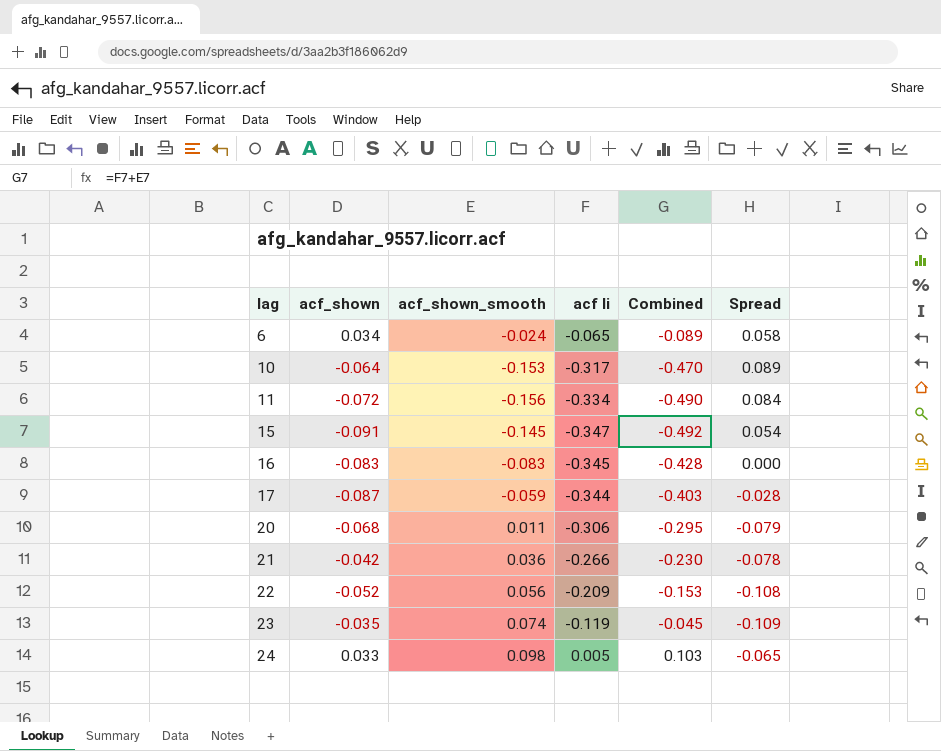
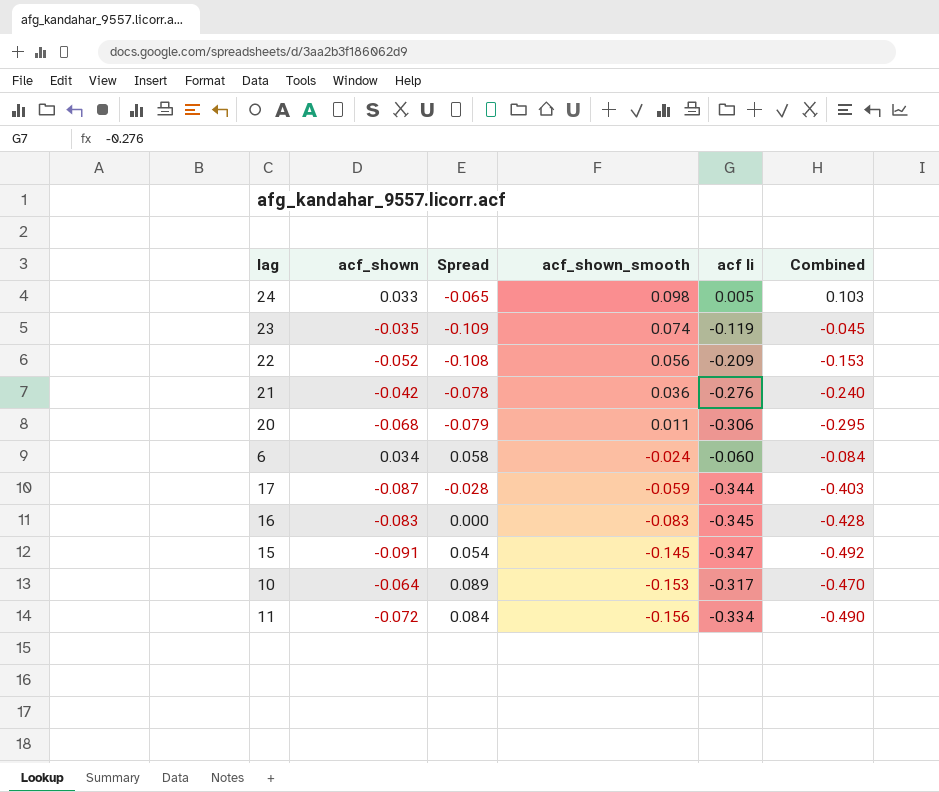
row order: lag ascending -> acf_shown_smooth descending
column Spread | position: 6 -> 3
21 | acf li: -0.266 -> -0.276
21 | Combined: -0.230 -> -0.240
6 | acf li: -0.065 -> -0.060
6 | Combined: -0.089 -> -0.084

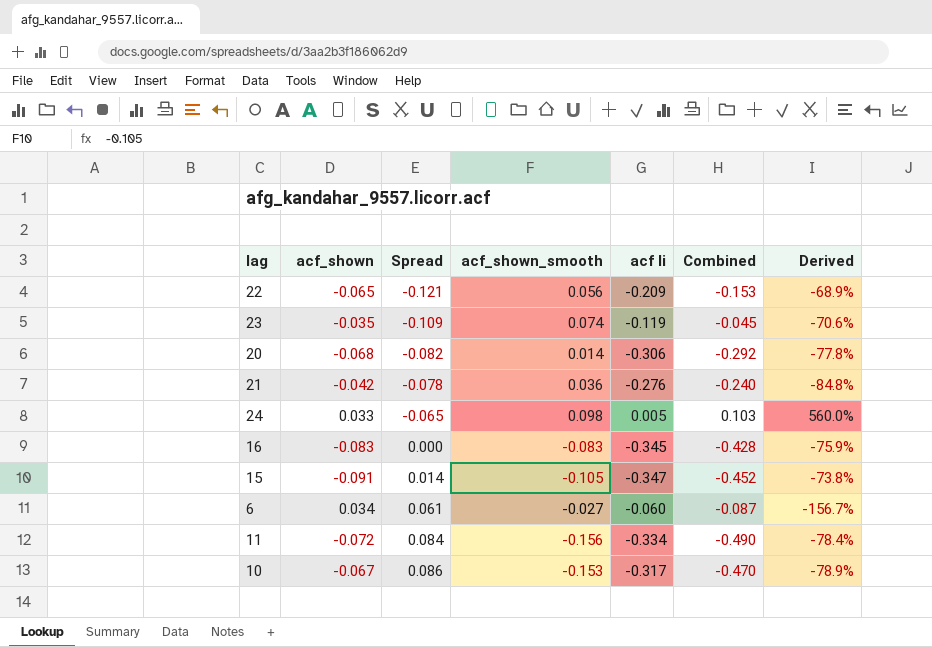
row order: acf_shown_smooth descending -> Spread ascending
column Derived | formula: none -> ([acf_shown] - [acf li]) / [acf li]
row 17: -0.087 | -0.028 | -0.059 | -0.344 | -0.403 -> none
22 | acf_shown: -0.052 -> -0.065
22 | Spread: -0.108 -> -0.121
20 | Spread: -0.079 -> -0.082
20 | acf_shown_smooth: 0.011 -> 0.014
20 | Combined: -0.295 -> -0.292
15 | Spread: 0.054 -> 0.014
15 | acf_shown_smooth: -0.145 -> -0.105
15 | Combined: -0.492 -> -0.452
6 | Spread: 0.058 -> 0.061
6 | acf_shown_smooth: -0.024 -> -0.027
6 | Combined: -0.084 -> -0.087
10 | acf_shown: -0.064 -> -0.067
10 | Spread: 0.089 -> 0.086

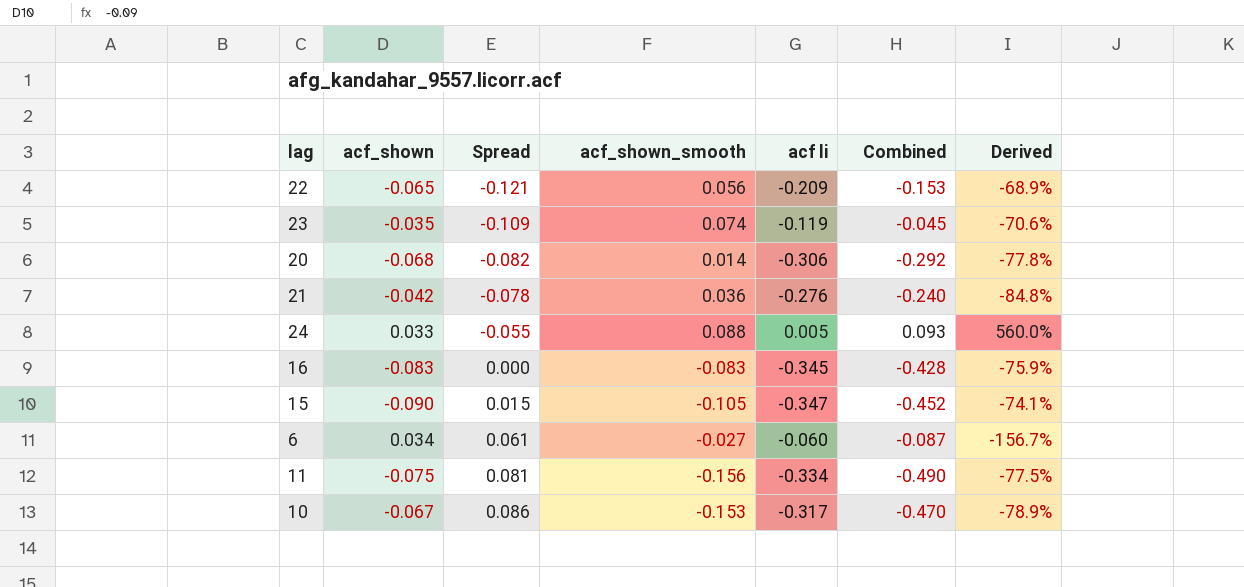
24 | Spread: -0.065 -> -0.055
24 | acf_shown_smooth: 0.098 -> 0.088
24 | Combined: 0.103 -> 0.093
15 | acf_shown: -0.091 -> -0.090
15 | Spread: 0.014 -> 0.015
15 | Derived: -73.8% -> -74.1%
11 | acf_shown: -0.072 -> -0.075
11 | Spread: 0.084 -> 0.081
11 | Derived: -78.4% -> -77.5%

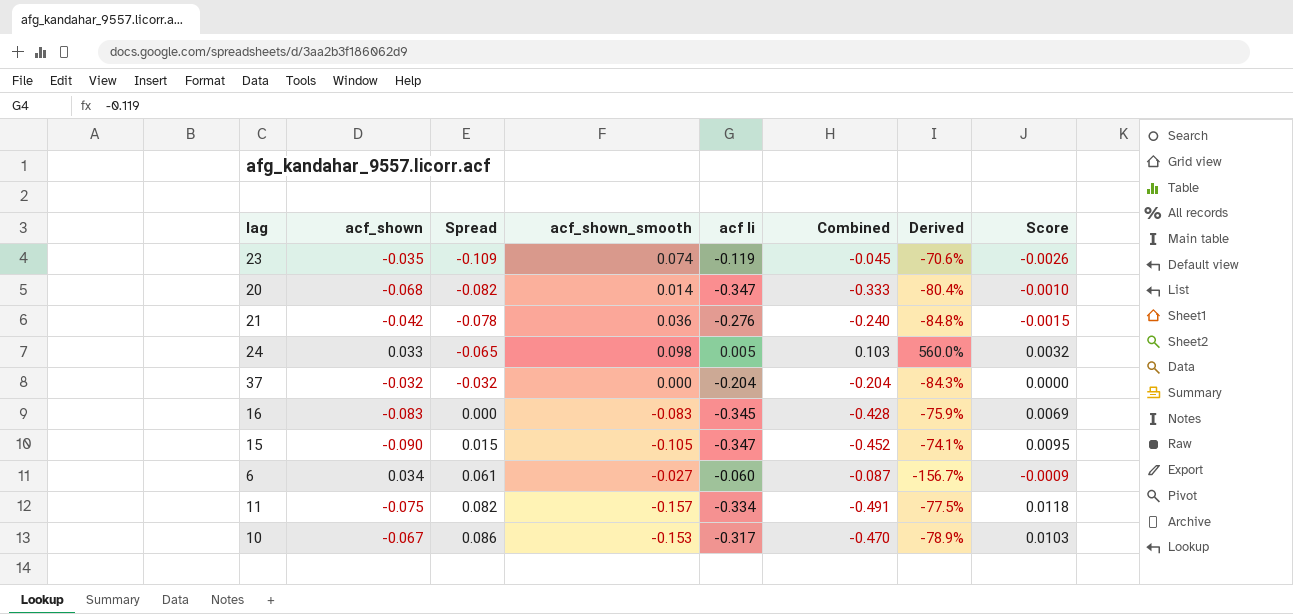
column Score | formula: none -> [acf_shown] * [acf_shown_smooth]
row 22: -0.065 | -0.121 | 0.056 | -0.209 | -0.153 | -68.9% -> none
20 | acf li: -0.306 -> -0.347
20 | Combined: -0.292 -> -0.333
20 | Derived: -77.8% -> -80.4%
24 | Spread: -0.055 -> -0.065
24 | acf_shown_smooth: 0.088 -> 0.098
24 | Combined: 0.093 -> 0.103
row 37: none -> -0.032 | -0.032 | 0.000 | -0.204 | -0.204 | -84.3% | 0.0000
11 | Spread: 0.081 -> 0.082
11 | acf_shown_smooth: -0.156 -> -0.157
11 | Combined: -0.490 -> -0.491

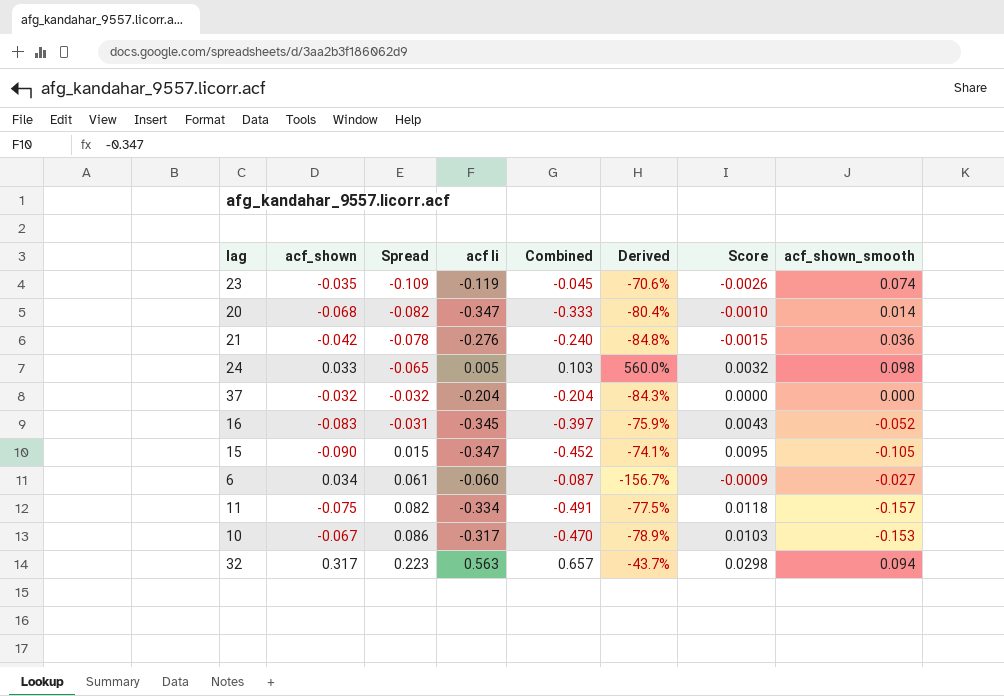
column acf_shown_smooth | position: 4 -> 8
16 | Spread: 0.000 -> -0.031
16 | Combined: -0.428 -> -0.397
16 | Score: 0.0069 -> 0.0043
16 | acf_shown_smooth: -0.083 -> -0.052
row 32: none -> 0.317 | 0.223 | 0.563 | 0.657 | -43.7% | 0.0298 | 0.094

